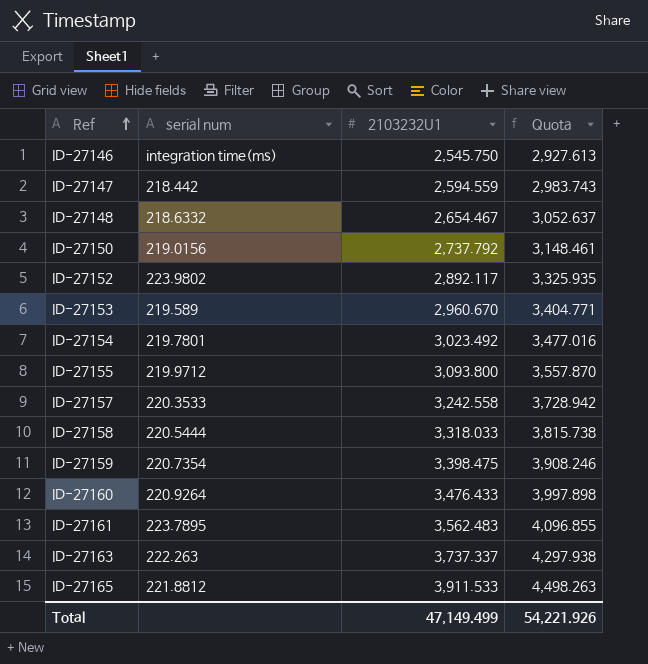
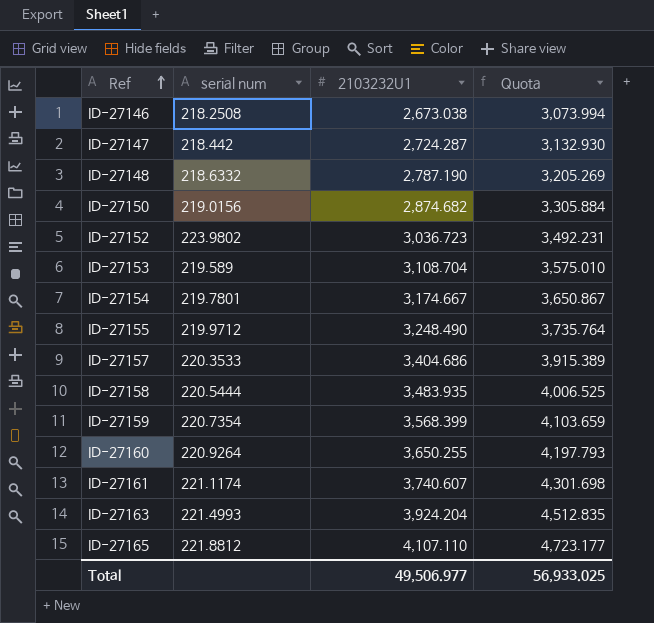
ID-27146 | serial num: integration time(ms) -> 218.2508
ID-27146 | 2103232U1: 2,545.750 -> 2,673.038
ID-27146 | Quota: 2,927.613 -> 3,073.994
ID-27147 | 2103232U1: 2,594.559 -> 2,724.287
ID-27147 | Quota: 2,983.743 -> 3,132.930
ID-27148 | 2103232U1: 2,654.467 -> 2,787.190
ID-27148 | Quota: 3,052.637 -> 3,205.269
ID-27150 | 2103232U1: 2,737.792 -> 2,874.682
ID-27150 | Quota: 3,148.461 -> 3,305.884
ID-27152 | 2103232U1: 2,892.117 -> 3,036.723
ID-27152 | Quota: 3,325.935 -> 3,492.231
ID-27153 | 2103232U1: 2,960.670 -> 3,108.704
ID-27153 | Quota: 3,404.771 -> 3,575.010
ID-27154 | 2103232U1: 3,023.492 -> 3,174.667
ID-27154 | Quota: 3,477.016 -> 3,650.867
ID-27155 | 2103232U1: 3,093.800 -> 3,248.490
ID-27155 | Quota: 3,557.870 -> 3,735.764
ID-27157 | 2103232U1: 3,242.558 -> 3,404.686
ID-27157 | Quota: 3,728.942 -> 3,915.389
ID-27158 | 2103232U1: 3,318.033 -> 3,483.935
ID-27158 | Quota: 3,815.738 -> 4,006.525
ID-27159 | 2103232U1: 3,398.475 -> 3,568.399
ID-27159 | Quota: 3,908.246 -> 4,103.659
ID-27160 | 2103232U1: 3,476.433 -> 3,650.255
ID-27160 | Quota: 3,997.898 -> 4,197.793
ID-27161 | serial num: 223.7895 -> 221.1174
ID-27161 | 2103232U1: 3,562.483 -> 3,740.607
ID-27161 | Quota: 4,096.855 -> 4,301.698
ID-27163 | serial num: 222.263 -> 221.4993
ID-27163 | 2103232U1: 3,737.337 -> 3,924.204
ID-27163 | Quota: 4,297.938 -> 4,512.835
ID-27165 | 2103232U1: 3,911.533 -> 4,107.110
ID-27165 | Quota: 4,498.263 -> 4,723.177
Total | 2103232U1: 47,149.499 -> 49,506.977
Total | Quota: 54,221.926 -> 56,933.025

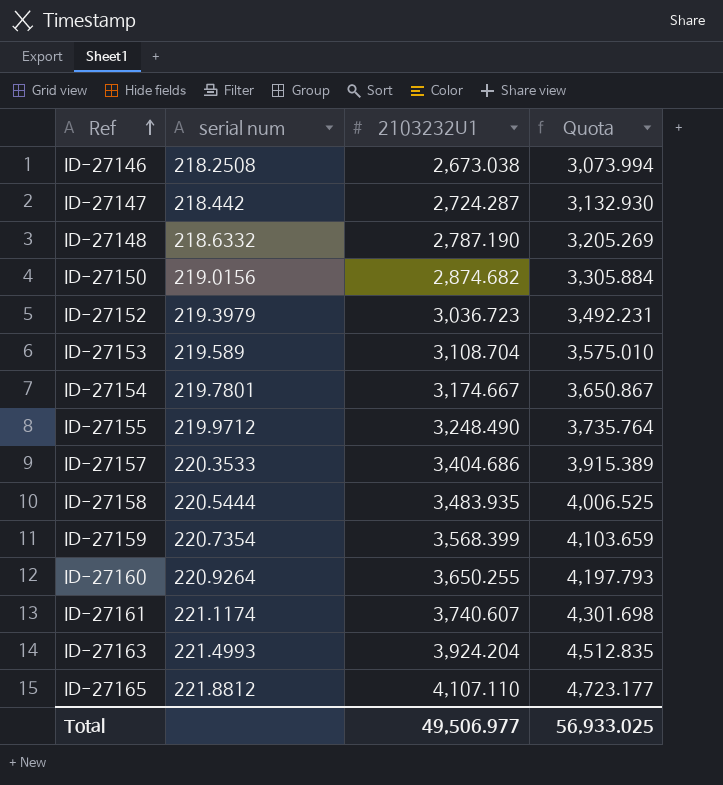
ID-27152 | serial num: 223.9802 -> 219.3979

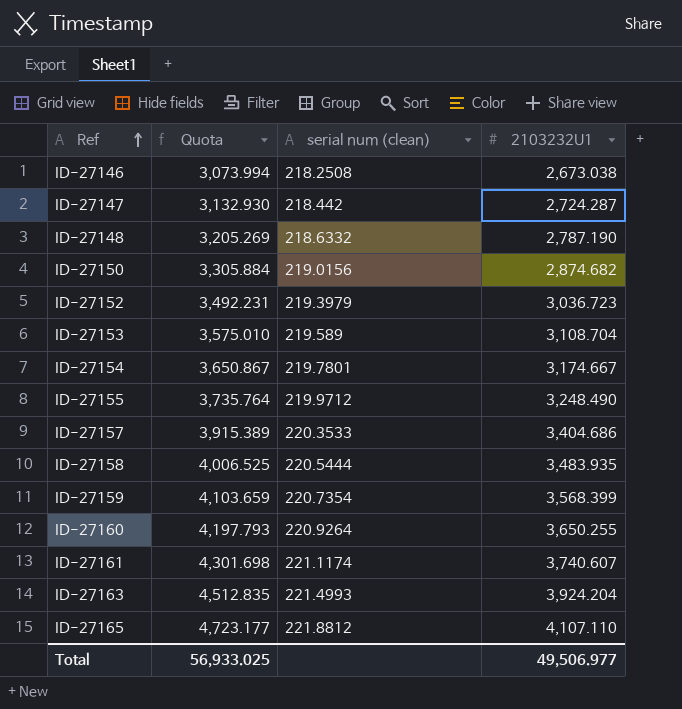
column Quota | position: 4 -> 2
column name: serial num -> serial num (clean)

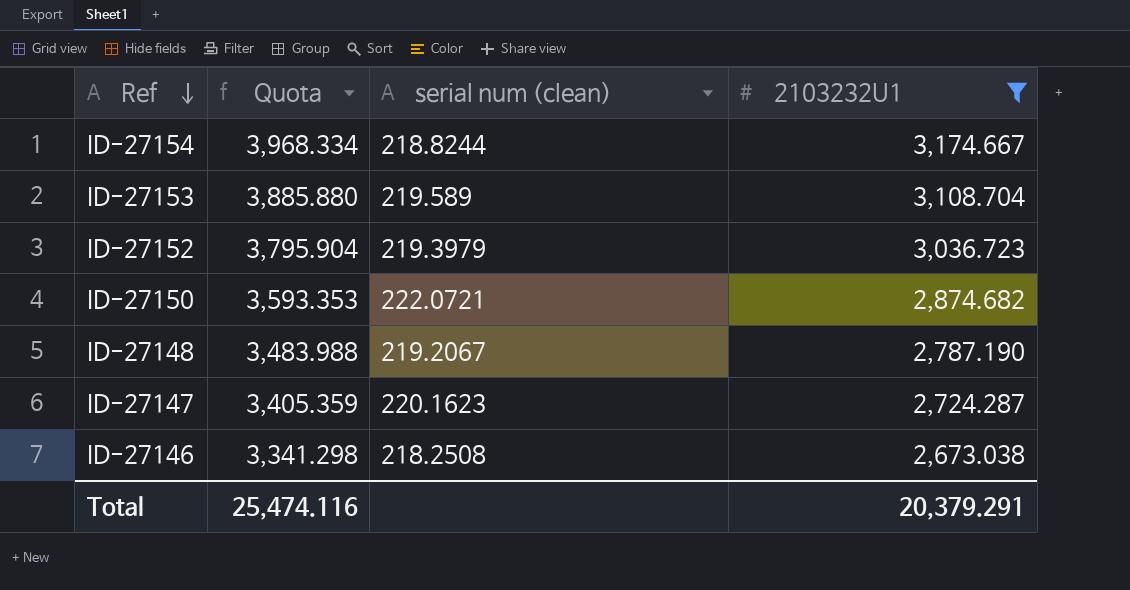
filter: none -> 2103232U1 <= 3,174.667
row order: Ref ascending -> Ref descending
column Quota | formula: [2103232U1] * 1.15 -> [2103232U1] * 1.25
ID-27154 | serial num (clean): 219.7801 -> 218.8244
ID-27150 | serial num (clean): 219.0156 -> 222.0721
ID-27148 | serial num (clean): 218.6332 -> 219.2067
ID-27147 | serial num (clean): 218.442 -> 220.1623
Total | Quota: 56,933.025 -> 25,474.116
Total | 2103232U1: 49,506.977 -> 20,379.291

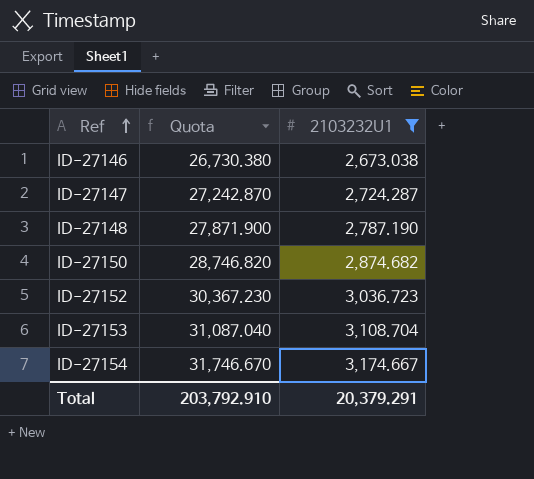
row order: Ref descending -> Ref ascending
column serial num (clean) | position: 3 -> none
column Quota | formula: [2103232U1] * 1.25 -> [2103232U1] * 10
Total | Quota: 25,474.116 -> 203,792.910

